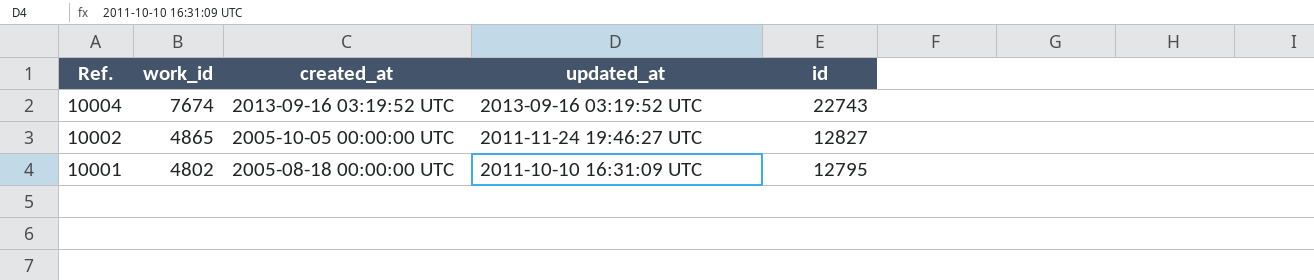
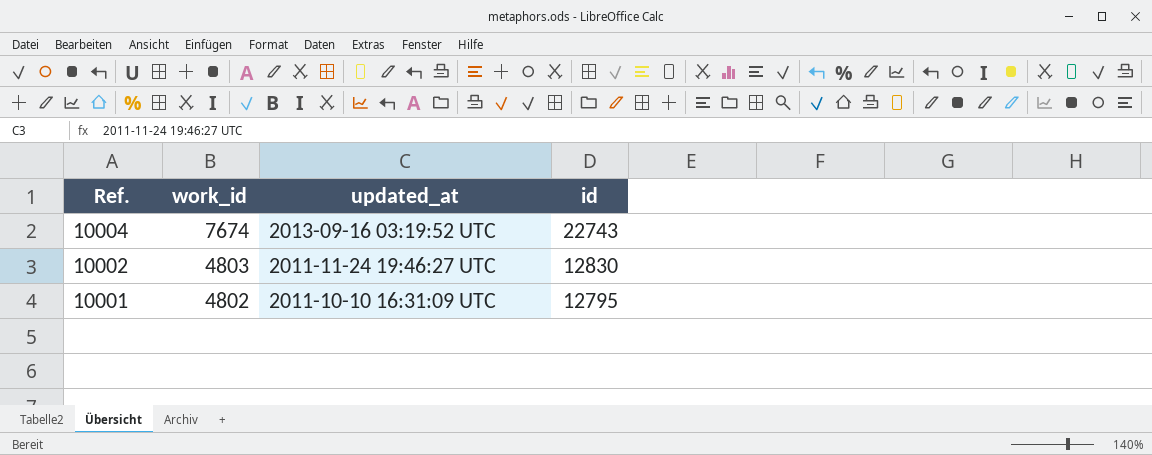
column created_at | position: 3 -> none
10002 | work_id: 4865 -> 4803
10002 | id: 12827 -> 12830

